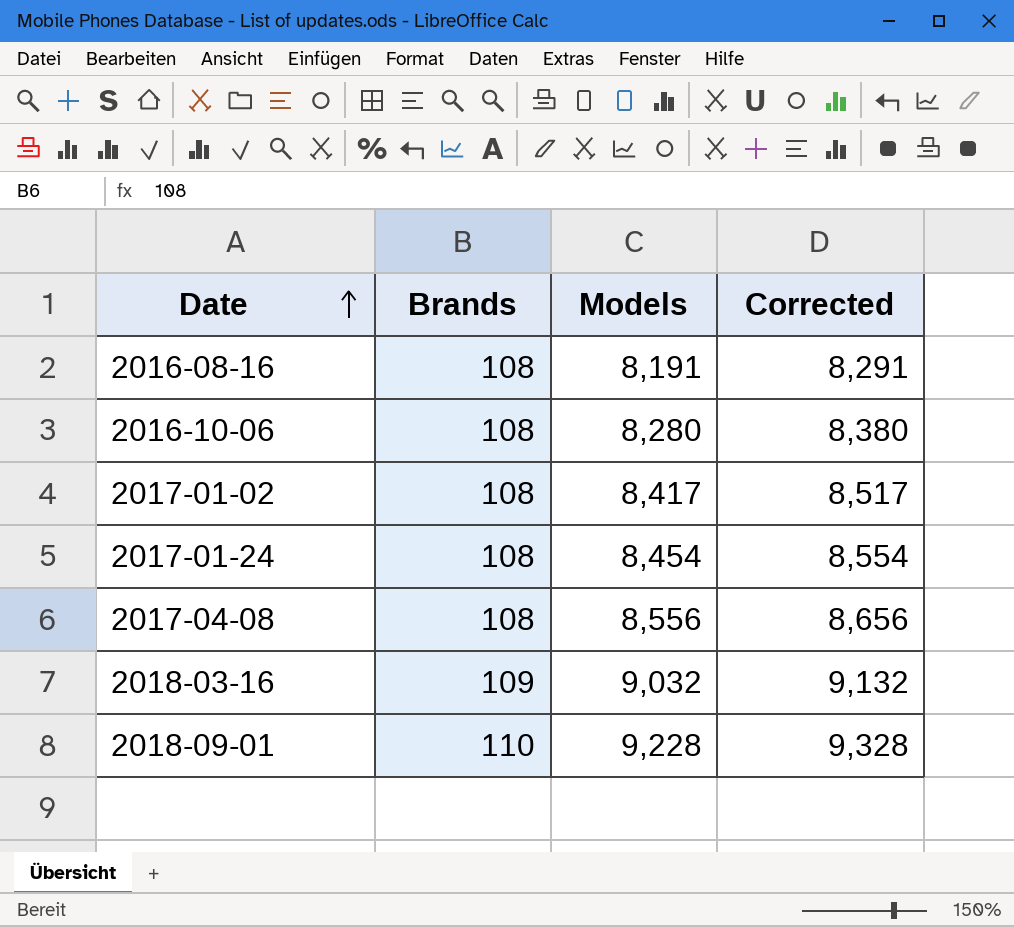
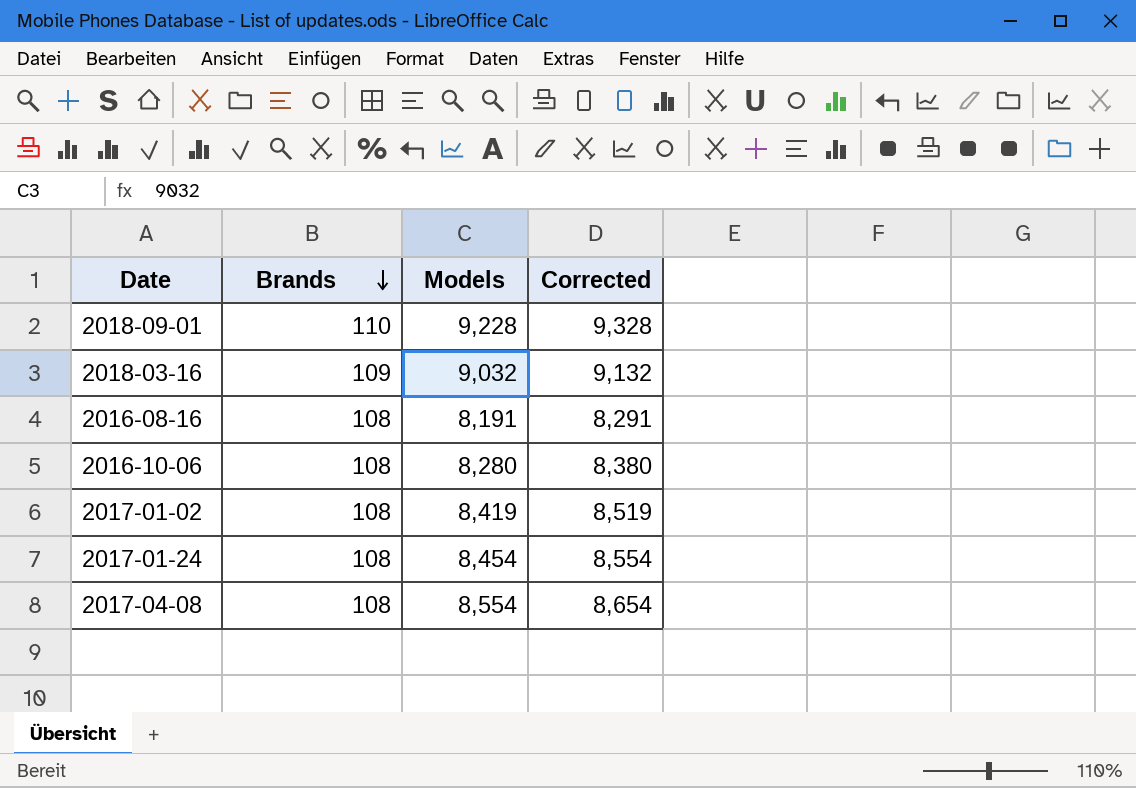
row order: Date ascending -> Brands descending
2017-01-02 | Models: 8,417 -> 8,419
2017-01-02 | Corrected: 8,517 -> 8,519
2017-04-08 | Models: 8,556 -> 8,554
2017-04-08 | Corrected: 8,656 -> 8,654

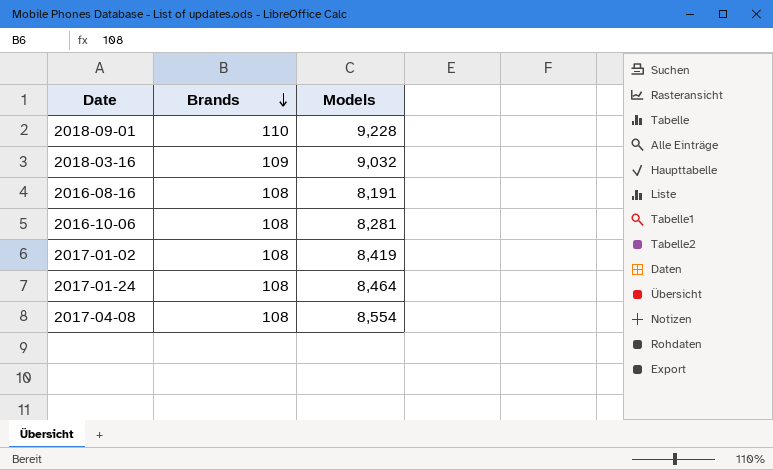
column Corrected | formula: [Models] + 100 -> none
2016-10-06 | Models: 8,280 -> 8,281
2017-01-24 | Models: 8,454 -> 8,464

